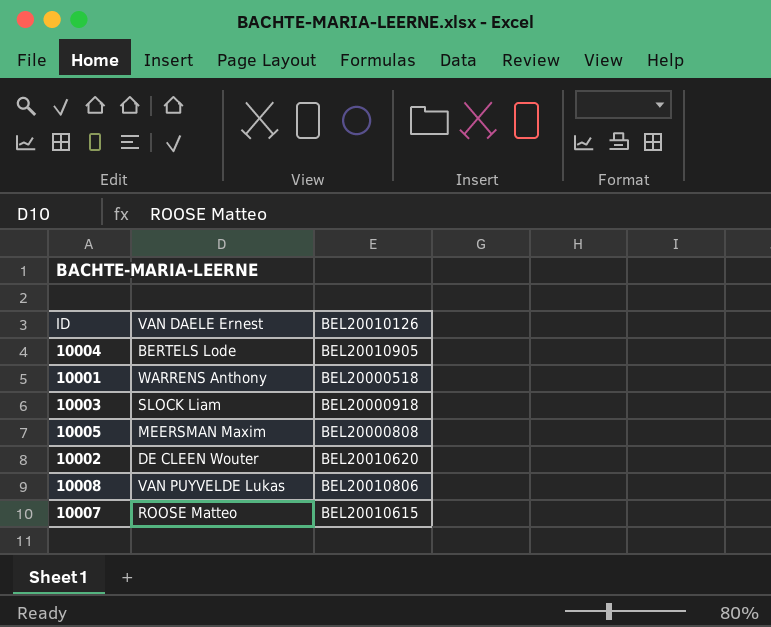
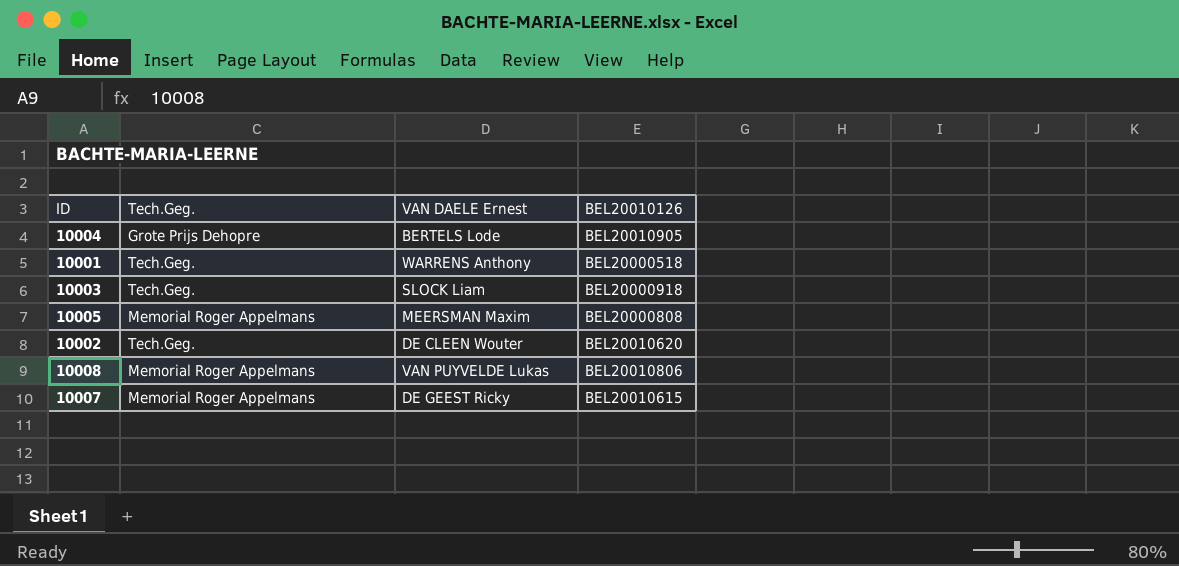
column Tech.Geg. | position: none -> 2
10007 | VAN DAELE Ernest: ROOSE Matteo -> DE GEEST Ricky

